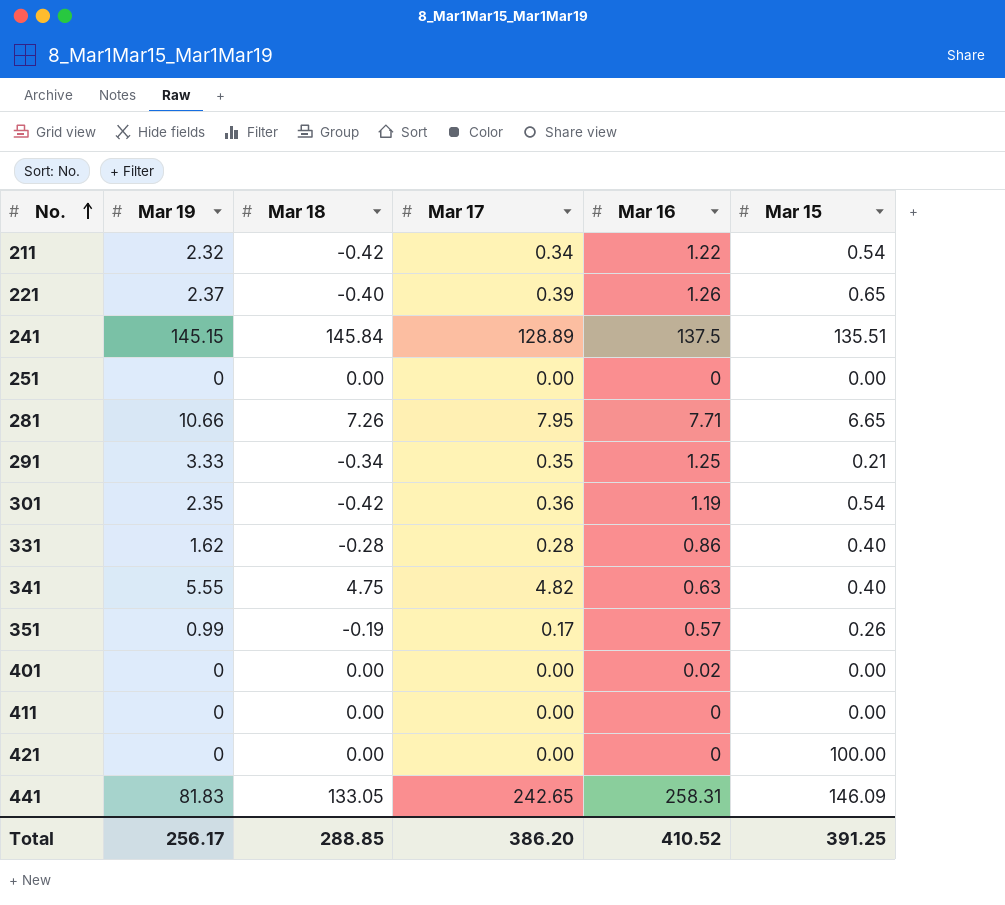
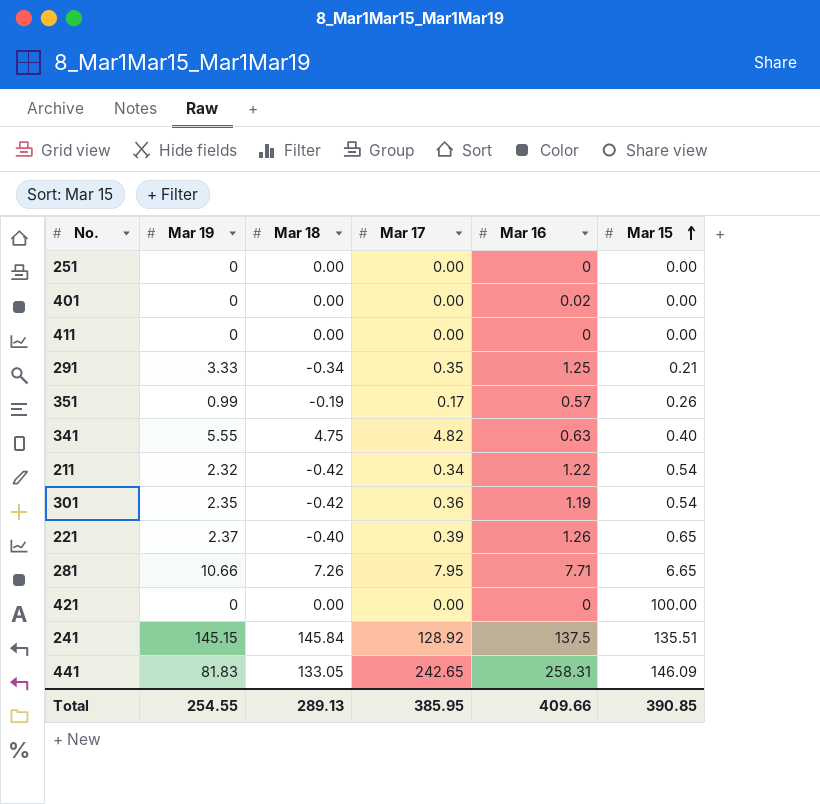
row order: No. ascending -> Mar 15 ascending
row 331: 1.62 | -0.28 | 0.28 | 0.86 | 0.40 -> none
241 | Mar 17: 128.89 -> 128.92
Total | Mar 19: 256.17 -> 254.55
Total | Mar 18: 288.85 -> 289.13
Total | Mar 17: 386.20 -> 385.95
Total | Mar 16: 410.52 -> 409.66
Total | Mar 15: 391.25 -> 390.85

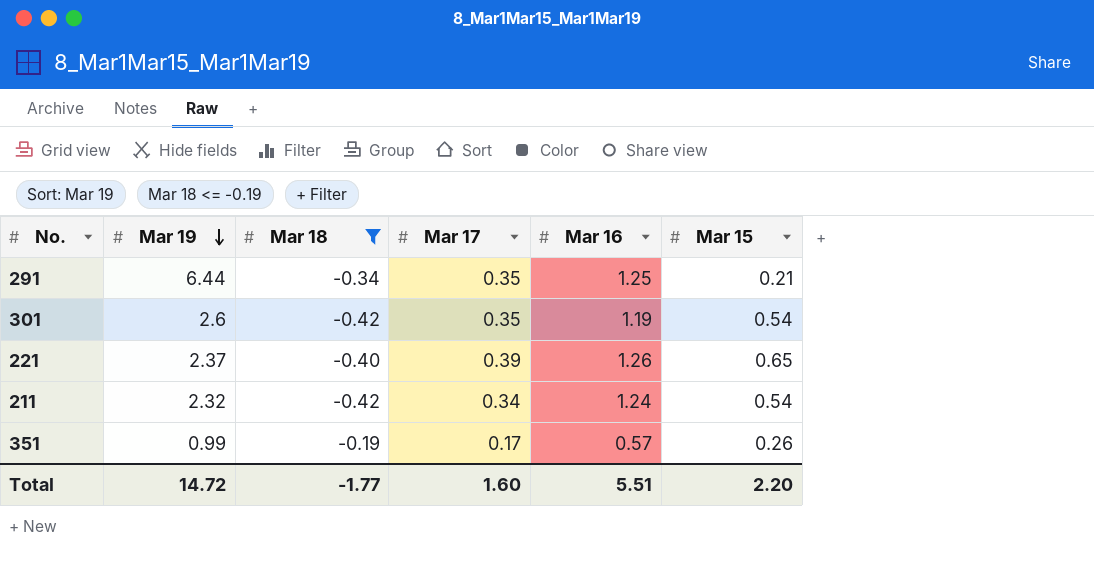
filter: none -> Mar 18 <= -0.19
row order: Mar 15 ascending -> Mar 19 descending
291 | Mar 19: 3.33 -> 6.44
301 | Mar 19: 2.35 -> 2.6
301 | Mar 17: 0.36 -> 0.35
211 | Mar 16: 1.22 -> 1.24
Total | Mar 19: 254.55 -> 14.72
Total | Mar 18: 289.13 -> -1.77
Total | Mar 17: 385.95 -> 1.60
Total | Mar 16: 409.66 -> 5.51
Total | Mar 15: 390.85 -> 2.20

